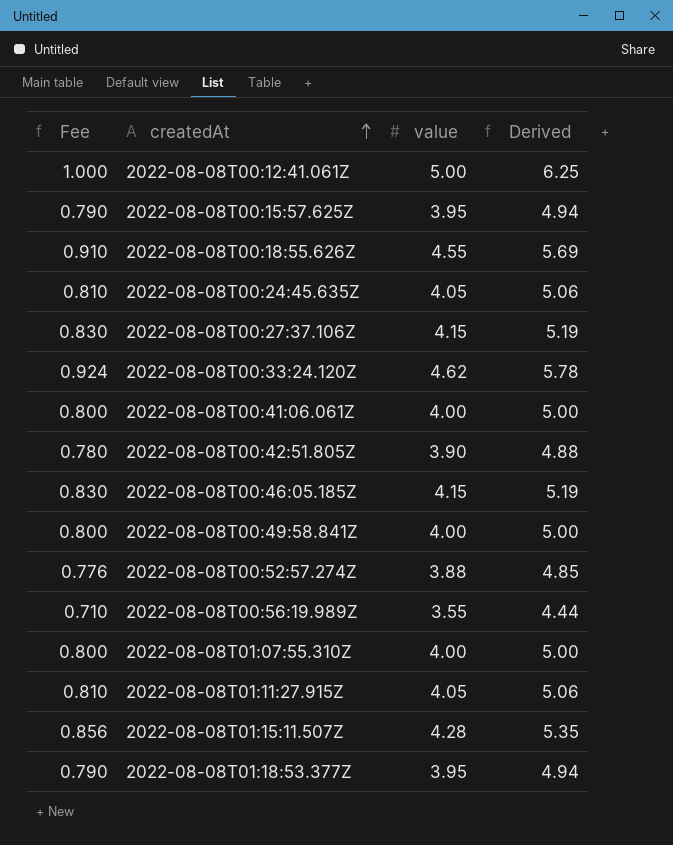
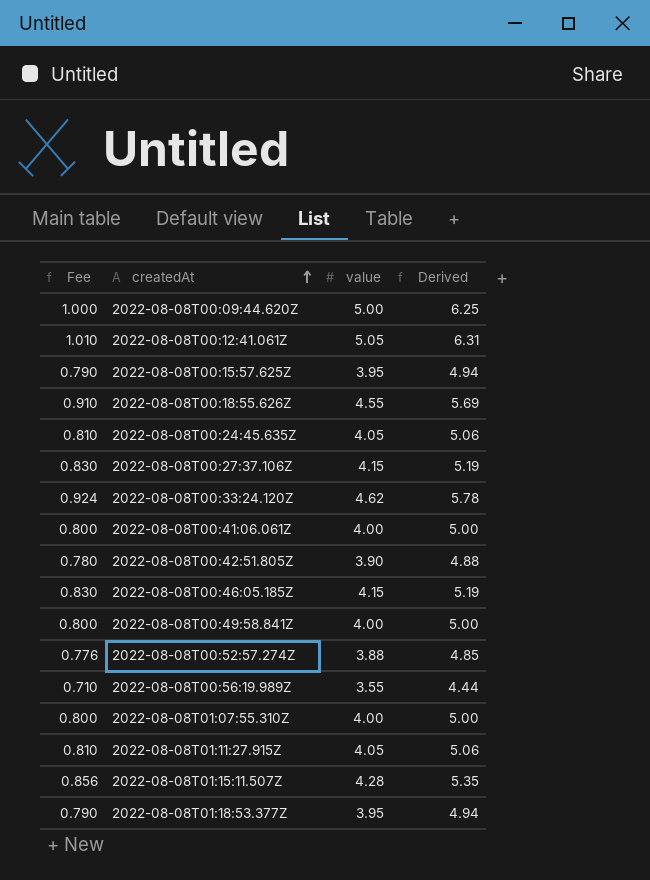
row 2022-08-08T00:09:44.620Z: none -> 1.000 | 5.00 | 6.25
2022-08-08T00:12:41.061Z | Fee: 1.000 -> 1.010
2022-08-08T00:12:41.061Z | value: 5.00 -> 5.05
2022-08-08T00:12:41.061Z | Derived: 6.25 -> 6.31

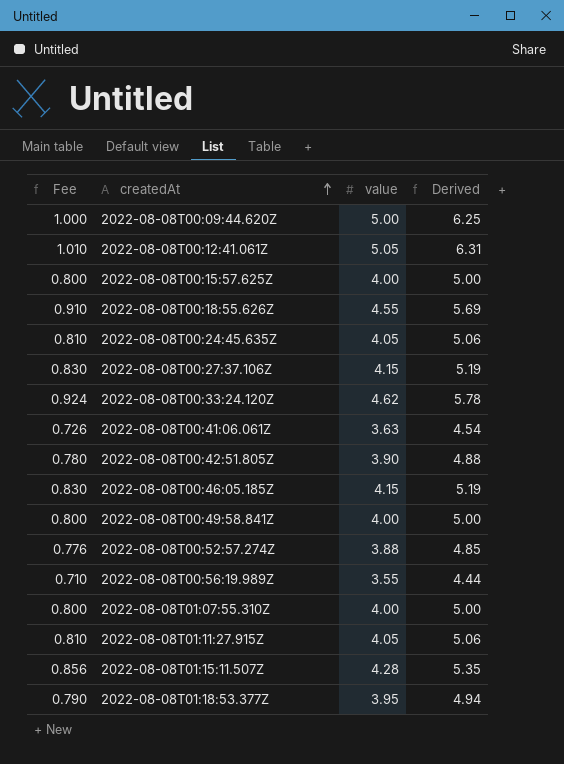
2022-08-08T00:15:57.625Z | Fee: 0.790 -> 0.800
2022-08-08T00:15:57.625Z | value: 3.95 -> 4.00
2022-08-08T00:15:57.625Z | Derived: 4.94 -> 5.00
2022-08-08T00:41:06.061Z | Fee: 0.800 -> 0.726
2022-08-08T00:41:06.061Z | value: 4.00 -> 3.63
2022-08-08T00:41:06.061Z | Derived: 5.00 -> 4.54

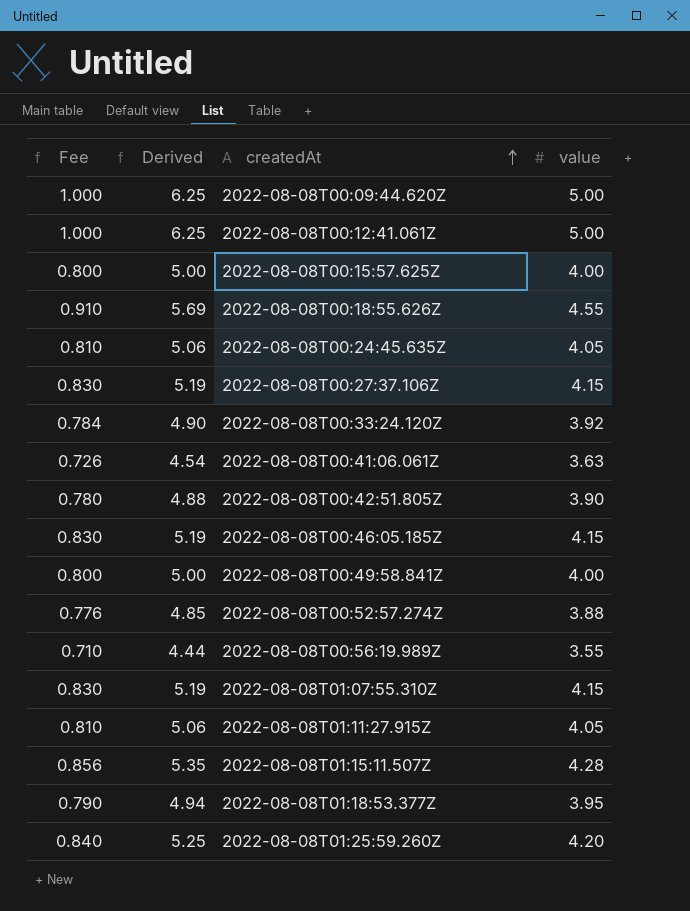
column Derived | position: 4 -> 2
2022-08-08T00:12:41.061Z | Fee: 1.010 -> 1.000
2022-08-08T00:12:41.061Z | Derived: 6.31 -> 6.25
2022-08-08T00:12:41.061Z | value: 5.05 -> 5.00
2022-08-08T00:33:24.120Z | Fee: 0.924 -> 0.784
2022-08-08T00:33:24.120Z | Derived: 5.78 -> 4.90
2022-08-08T00:33:24.120Z | value: 4.62 -> 3.92
2022-08-08T01:07:55.310Z | Fee: 0.800 -> 0.830
2022-08-08T01:07:55.310Z | Derived: 5.00 -> 5.19
2022-08-08T01:07:55.310Z | value: 4.00 -> 4.15
row 2022-08-08T01:25:59.260Z: none -> 0.840 | 5.25 | 4.20

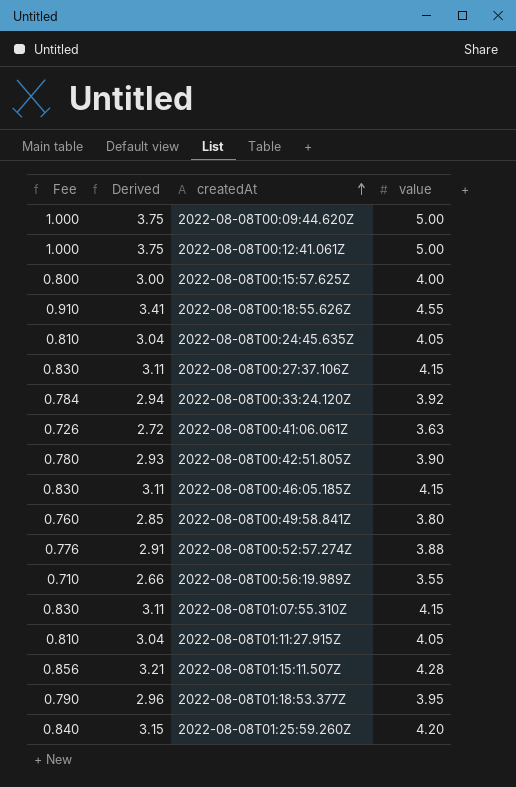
column Derived | formula: [value] * 1.25 -> [value] * 0.75
2022-08-08T00:49:58.841Z | Fee: 0.800 -> 0.760
2022-08-08T00:49:58.841Z | value: 4.00 -> 3.80

